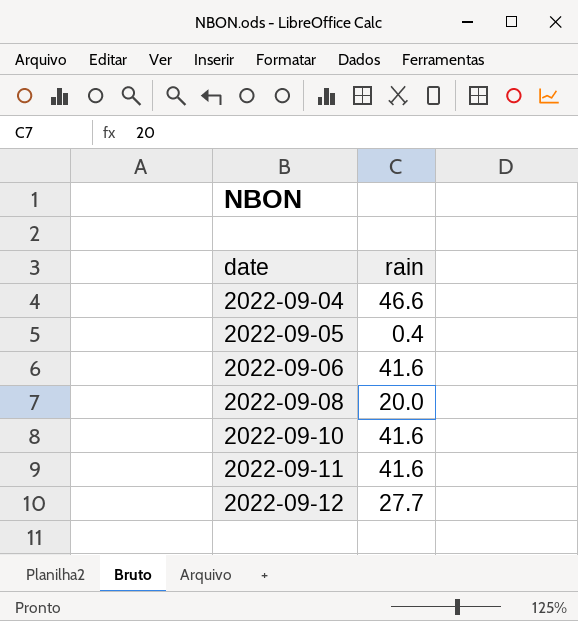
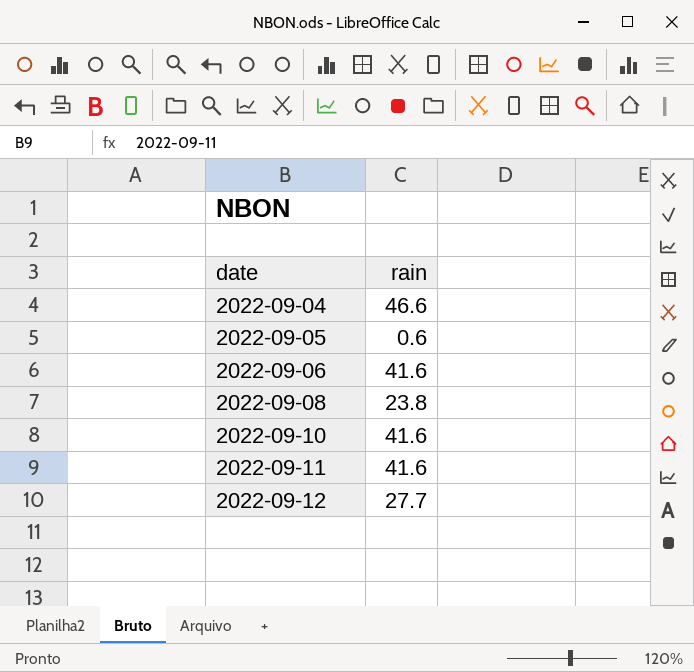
2022-09-05 | rain: 0.4 -> 0.6
2022-09-08 | rain: 20.0 -> 23.8

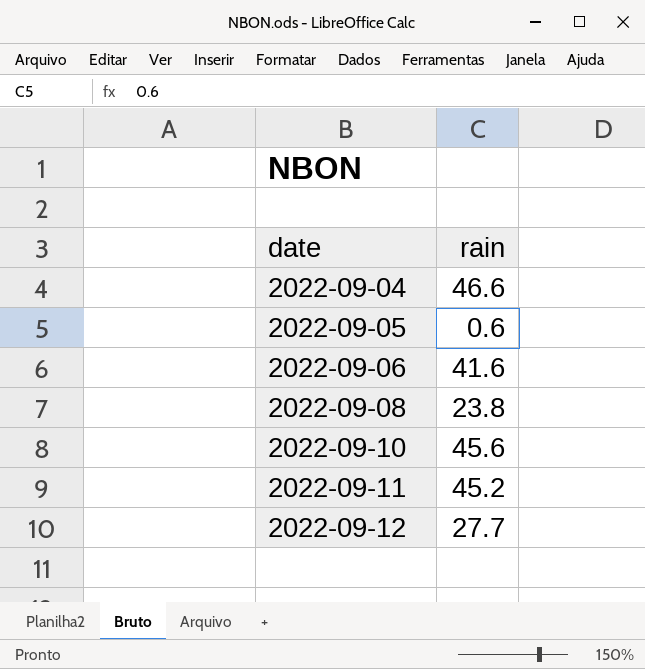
2022-09-10 | rain: 41.6 -> 45.6
2022-09-11 | rain: 41.6 -> 45.2

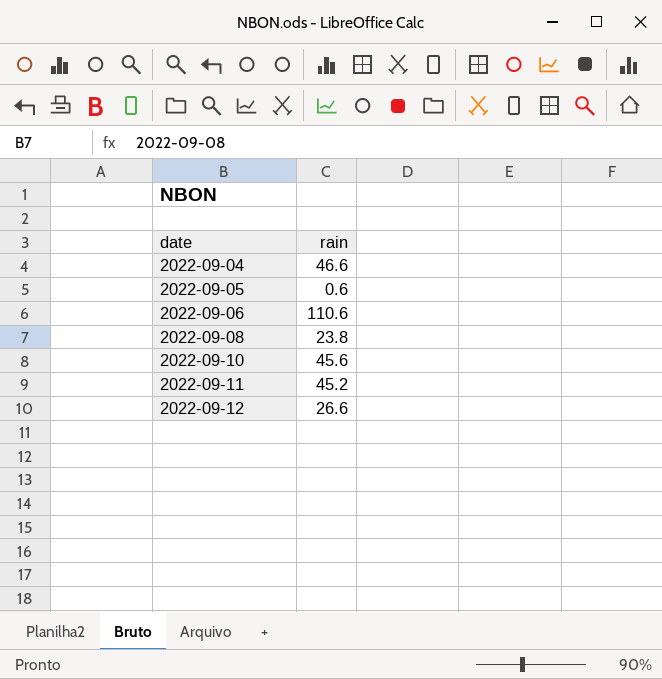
2022-09-06 | rain: 41.6 -> 110.6
2022-09-12 | rain: 27.7 -> 26.6

